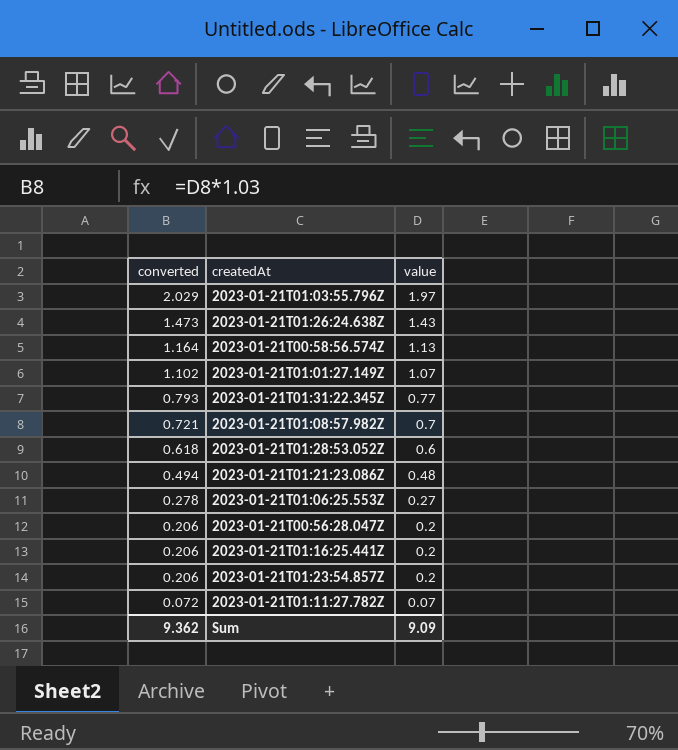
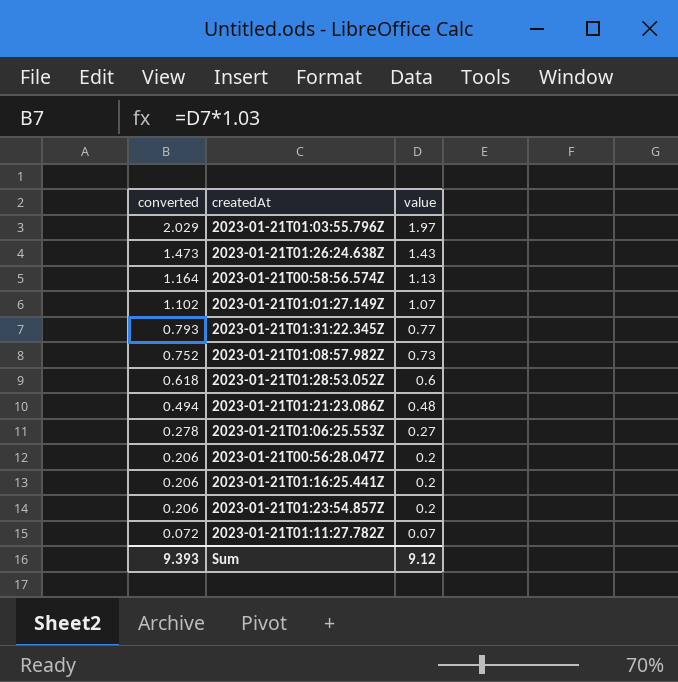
2023-01-21T01:08:57.982Z | converted: 0.721 -> 0.752
2023-01-21T01:08:57.982Z | value: 0.7 -> 0.73
Sum | converted: 9.362 -> 9.393
Sum | value: 9.09 -> 9.12

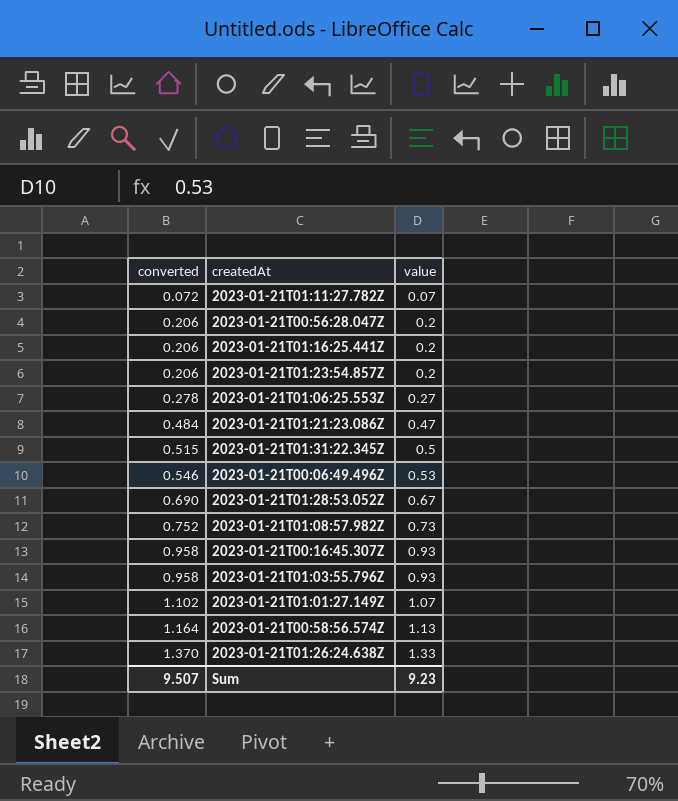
row order: converted descending -> converted ascending
2023-01-21T01:21:23.086Z | converted: 0.494 -> 0.484
2023-01-21T01:21:23.086Z | value: 0.48 -> 0.47
2023-01-21T01:31:22.345Z | converted: 0.793 -> 0.515
2023-01-21T01:31:22.345Z | value: 0.77 -> 0.5
row 2023-01-21T00:06:49.496Z: none -> 0.546 | 0.53
2023-01-21T01:28:53.052Z | converted: 0.618 -> 0.690
2023-01-21T01:28:53.052Z | value: 0.6 -> 0.67
row 2023-01-21T00:16:45.307Z: none -> 0.958 | 0.93
2023-01-21T01:03:55.796Z | converted: 2.029 -> 0.958
2023-01-21T01:03:55.796Z | value: 1.97 -> 0.93
2023-01-21T01:26:24.638Z | converted: 1.473 -> 1.370
2023-01-21T01:26:24.638Z | value: 1.43 -> 1.33
Sum | converted: 9.393 -> 9.507
Sum | value: 9.12 -> 9.23

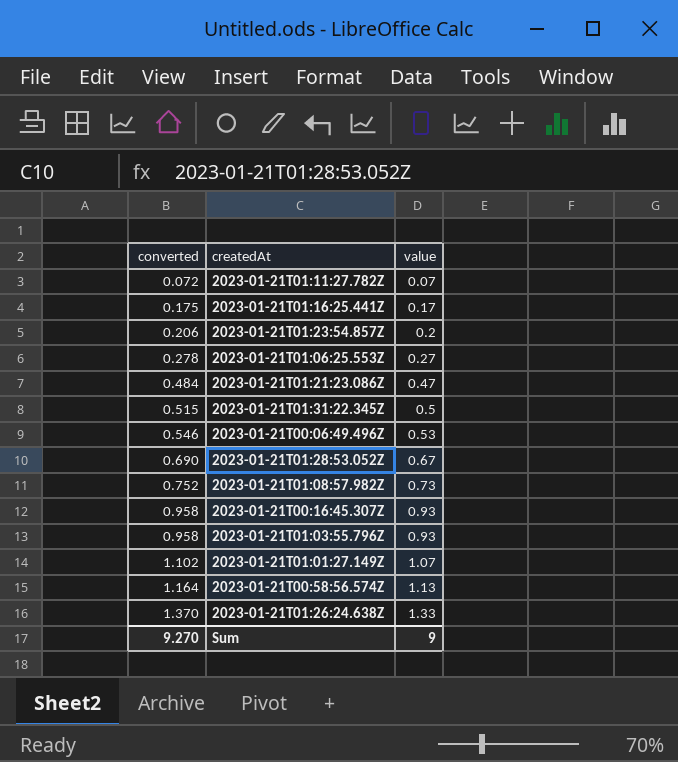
row 2023-01-21T00:56:28.047Z: 0.206 | 0.2 -> none
2023-01-21T01:16:25.441Z | converted: 0.206 -> 0.175
2023-01-21T01:16:25.441Z | value: 0.2 -> 0.17
Sum | converted: 9.507 -> 9.270
Sum | value: 9.23 -> 9

